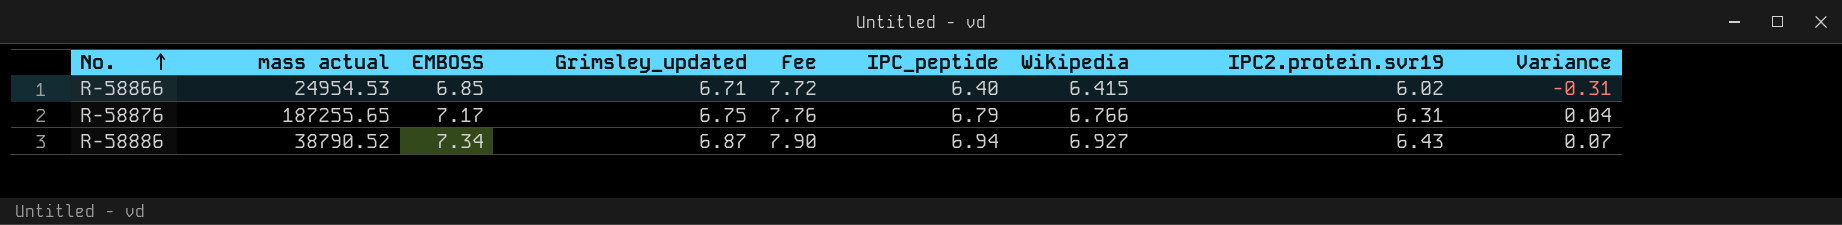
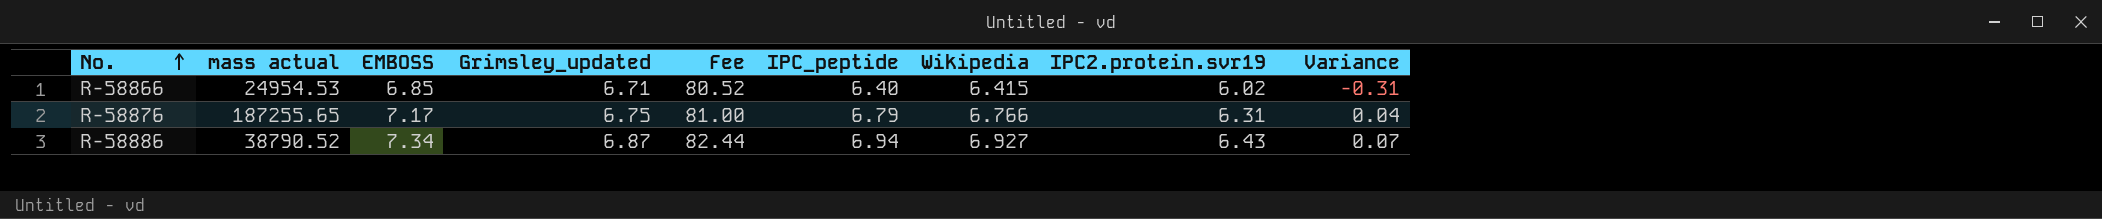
column Fee | formula: [Grimsley_updated] * 1.15 -> [Grimsley_updated] * 12

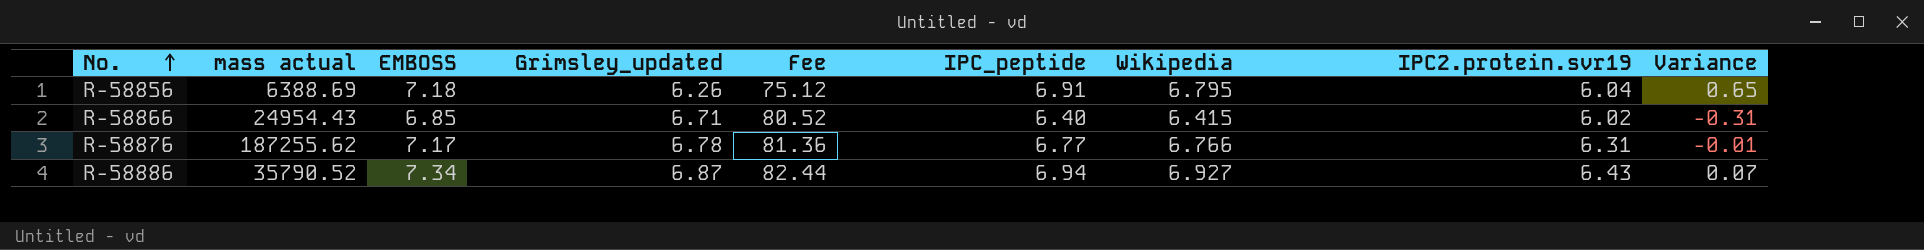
row R-58856: none -> 6388.69 | 7.18 | 6.26 | 75.12 | 6.91 | 6.795 | 6.04 | 0.65
R-58866 | mass actual: 24954.53 -> 24954.43
R-58876 | mass actual: 187255.65 -> 187255.62
R-58876 | Grimsley_updated: 6.75 -> 6.78
R-58876 | Fee: 81.00 -> 81.36
R-58876 | IPC_peptide: 6.79 -> 6.77
R-58876 | Variance: 0.04 -> -0.01
R-58886 | mass actual: 38790.52 -> 35790.52

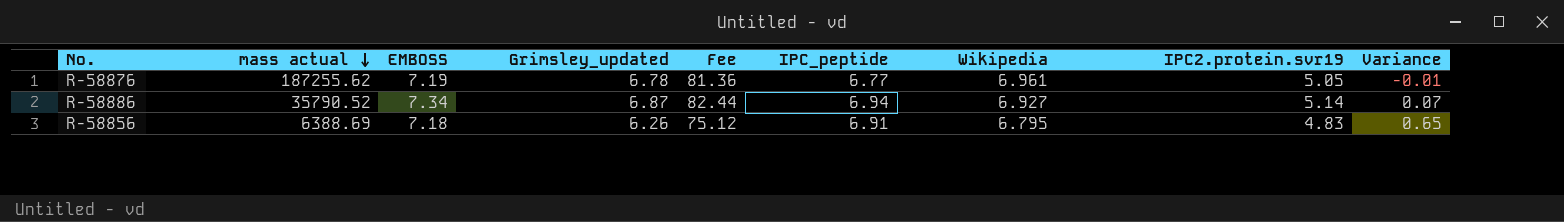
row order: No. ascending -> mass actual descending
row R-58866: 24954.43 | 6.85 | 6.71 | 80.52 | 6.40 | 6.415 | 6.02 | -0.31 -> none
R-58876 | EMBOSS: 7.17 -> 7.19
R-58876 | Wikipedia: 6.766 -> 6.961
R-58876 | IPC2.protein.svr19: 6.31 -> 5.05
R-58886 | IPC2.protein.svr19: 6.43 -> 5.14
R-58856 | IPC2.protein.svr19: 6.04 -> 4.83

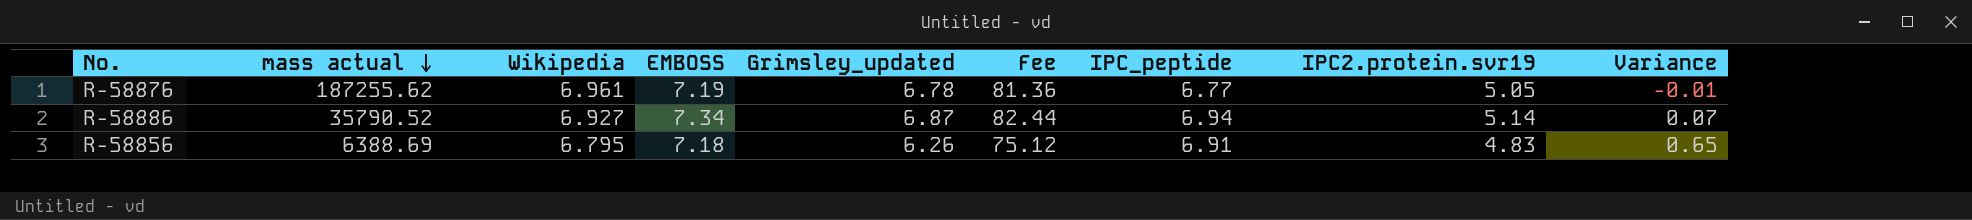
column Wikipedia | position: 7 -> 3

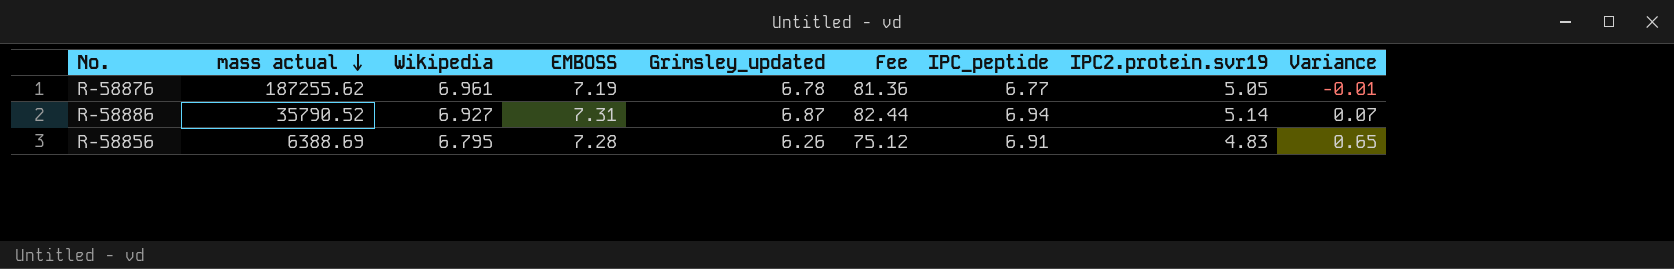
R-58886 | EMBOSS: 7.34 -> 7.31
R-58856 | EMBOSS: 7.18 -> 7.28

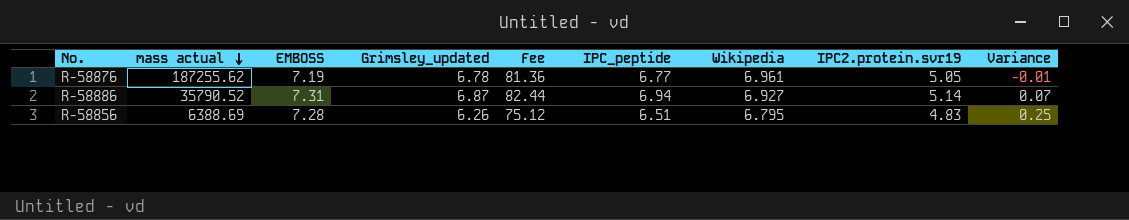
column Wikipedia | position: 3 -> 7
R-58856 | IPC_peptide: 6.91 -> 6.51
R-58856 | Variance: 0.65 -> 0.25

